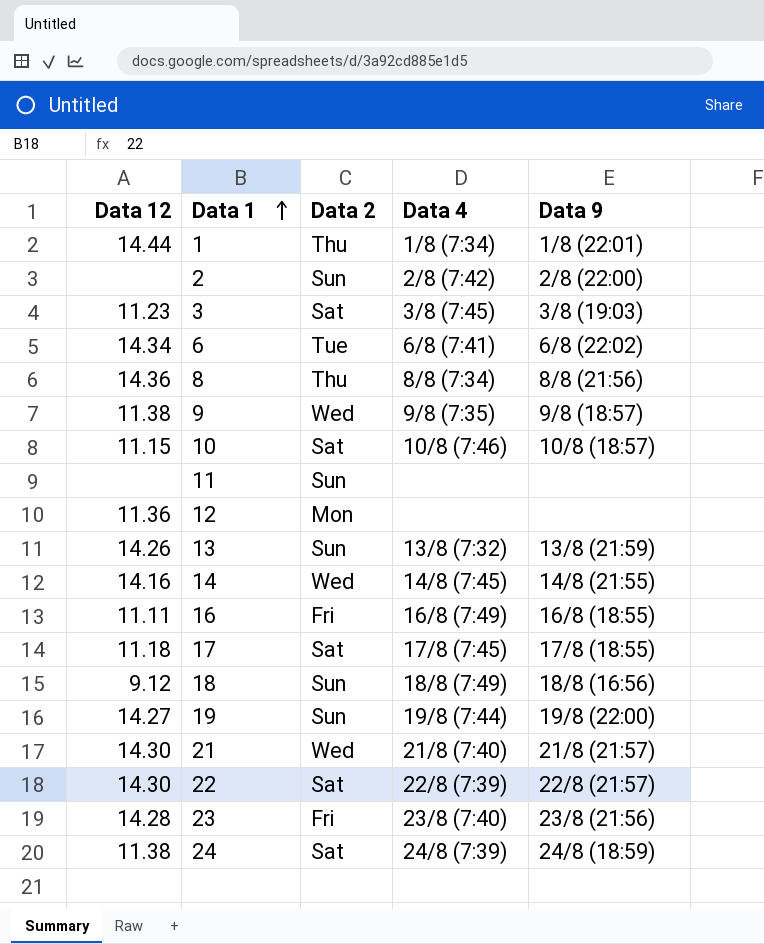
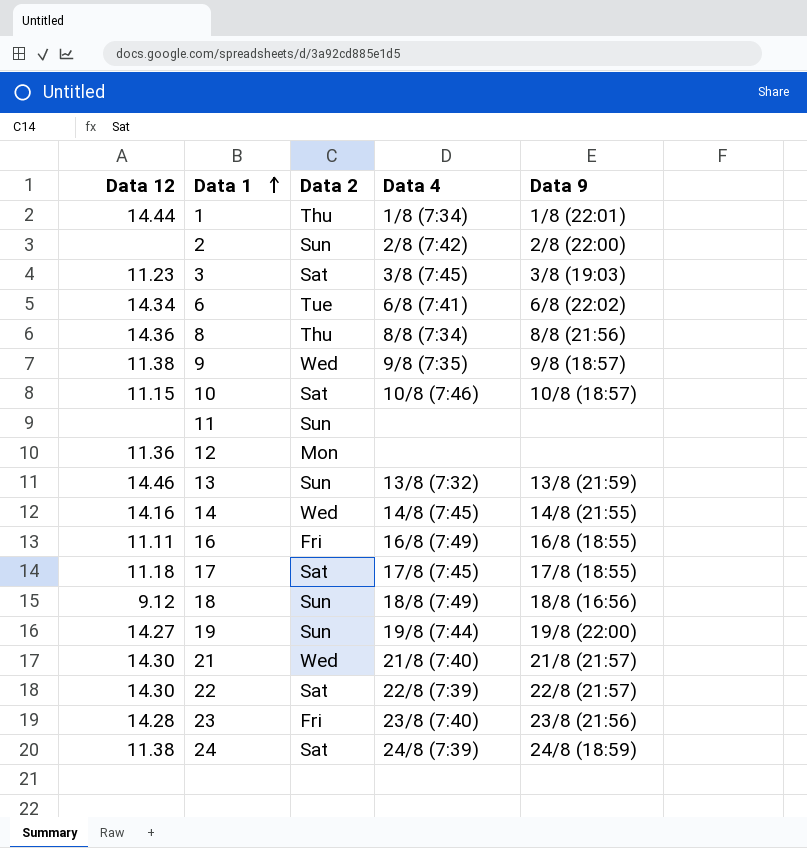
13 | Data 12: 14.26 -> 14.46

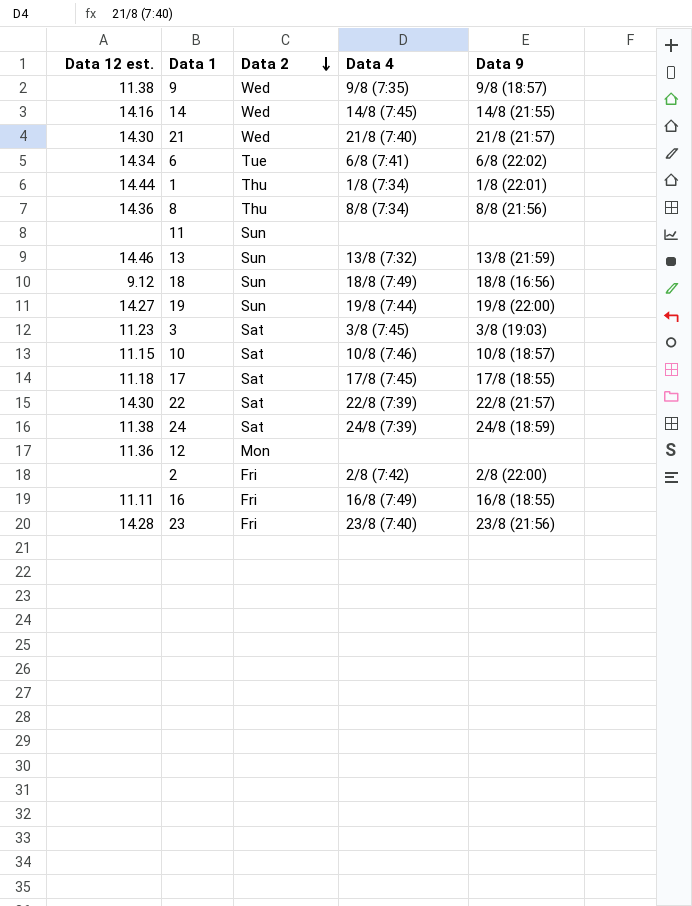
row order: Data 1 ascending -> Data 2 descending
column name: Data 12 -> Data 12 est.
2 | Data 2: Sun -> Fri

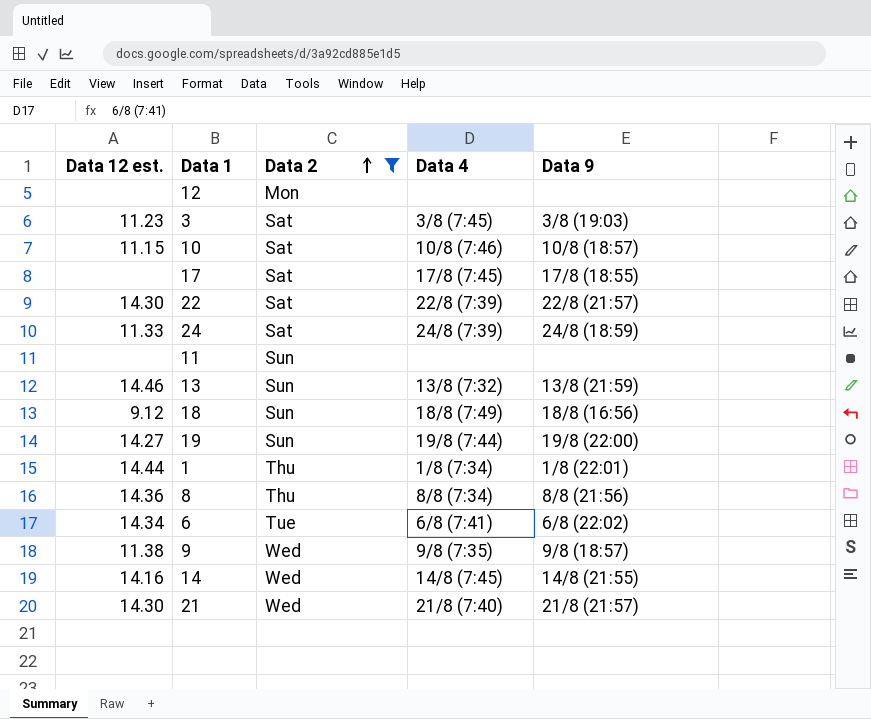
filter: none -> Data 2 != Fri
row order: Data 2 descending -> Data 2 ascending
12 | Data 12 est.: 11.36 -> none
17 | Data 12 est.: 11.18 -> none
24 | Data 12 est.: 11.38 -> 11.33

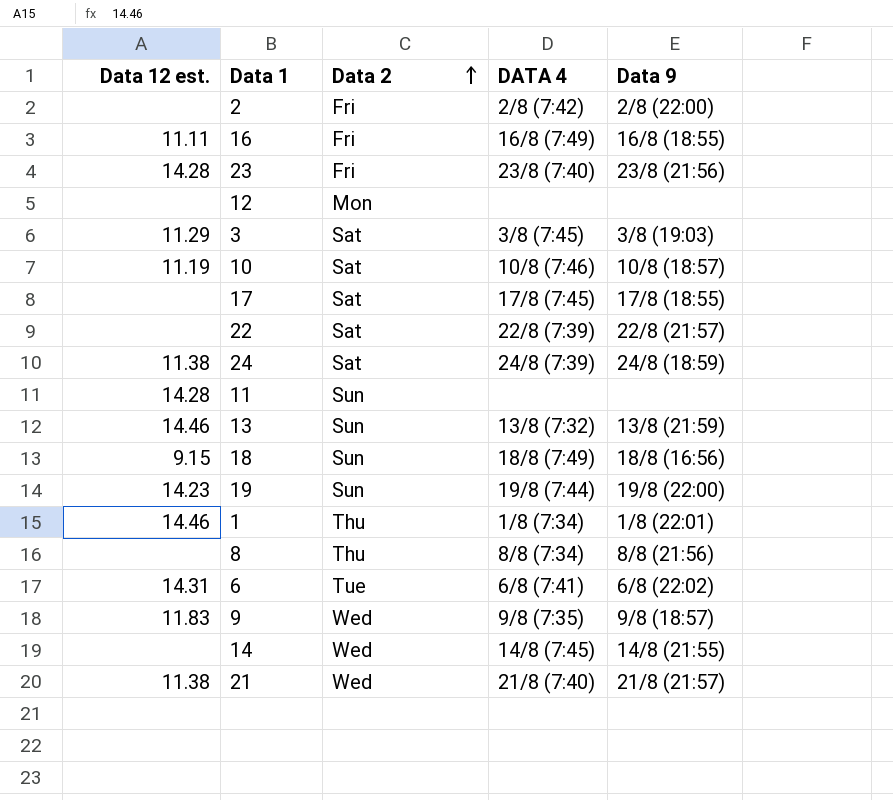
filter: Data 2 != Fri -> none
column name: Data 4 -> DATA 4
3 | Data 12 est.: 11.23 -> 11.29
10 | Data 12 est.: 11.15 -> 11.19
22 | Data 12 est.: 14.30 -> none
24 | Data 12 est.: 11.33 -> 11.38
11 | Data 12 est.: none -> 14.28
18 | Data 12 est.: 9.12 -> 9.15
19 | Data 12 est.: 14.27 -> 14.23
1 | Data 12 est.: 14.44 -> 14.46
8 | Data 12 est.: 14.36 -> none
6 | Data 12 est.: 14.34 -> 14.31
9 | Data 12 est.: 11.38 -> 11.83
14 | Data 12 est.: 14.16 -> none
21 | Data 12 est.: 14.30 -> 11.38

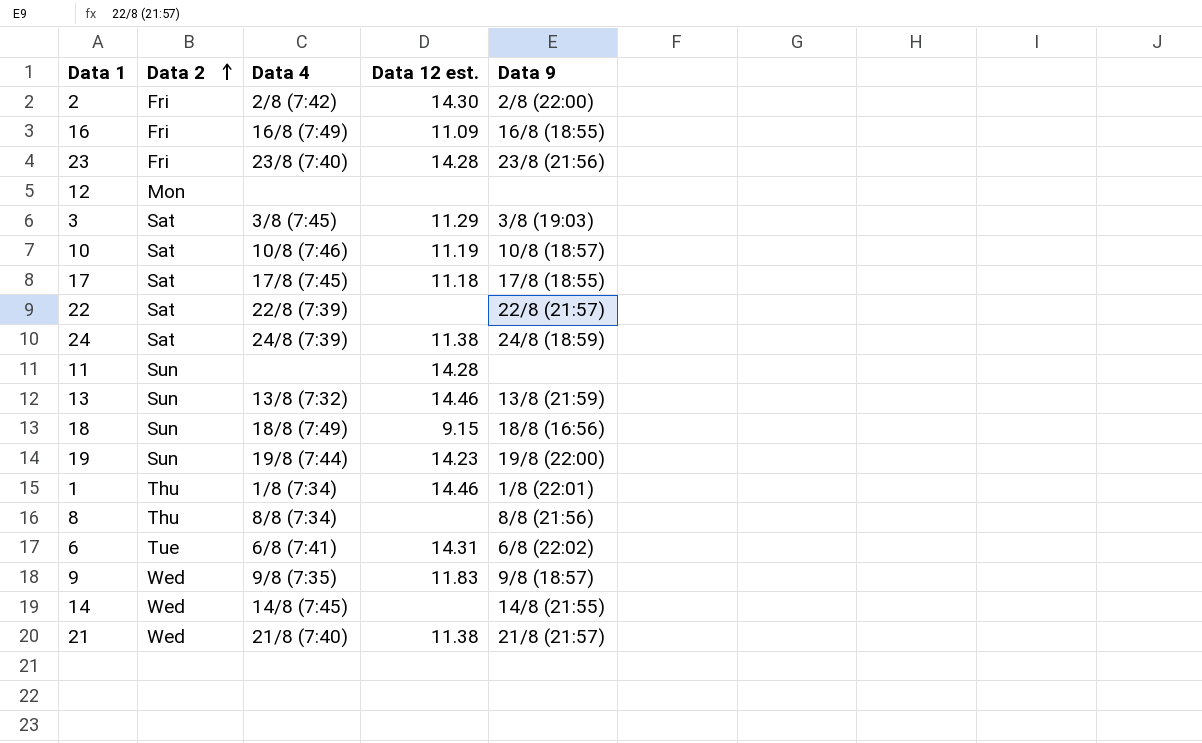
column name: DATA 4 -> Data 4
column Data 12 est. | position: 1 -> 4
2 | Data 12 est.: none -> 14.30
16 | Data 12 est.: 11.11 -> 11.09
17 | Data 12 est.: none -> 11.18

